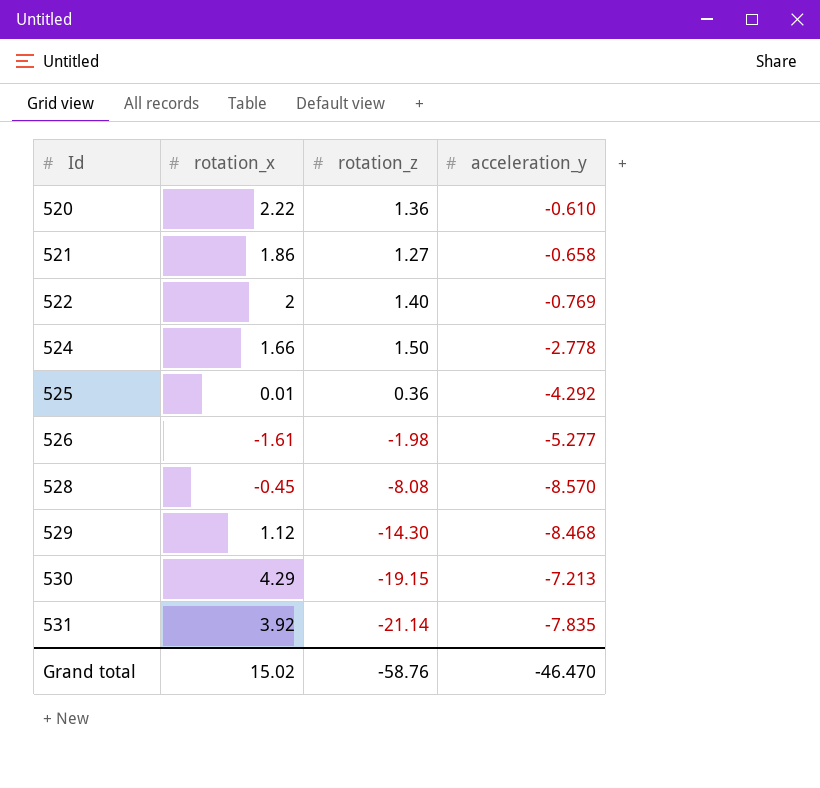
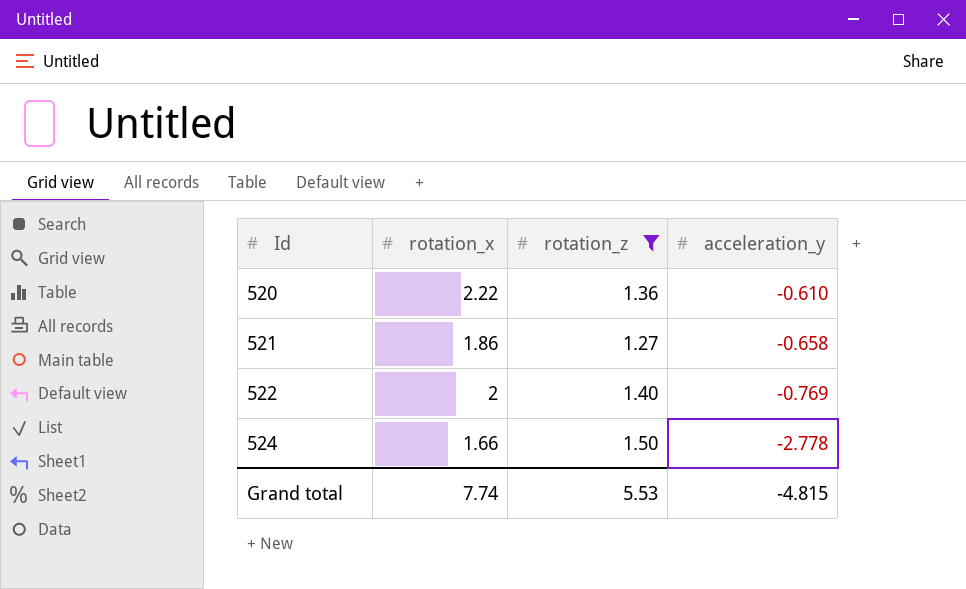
filter: none -> rotation_z >= 1.27
Grand total | rotation_x: 15.02 -> 7.74
Grand total | rotation_z: -58.76 -> 5.53
Grand total | acceleration_y: -46.470 -> -4.815

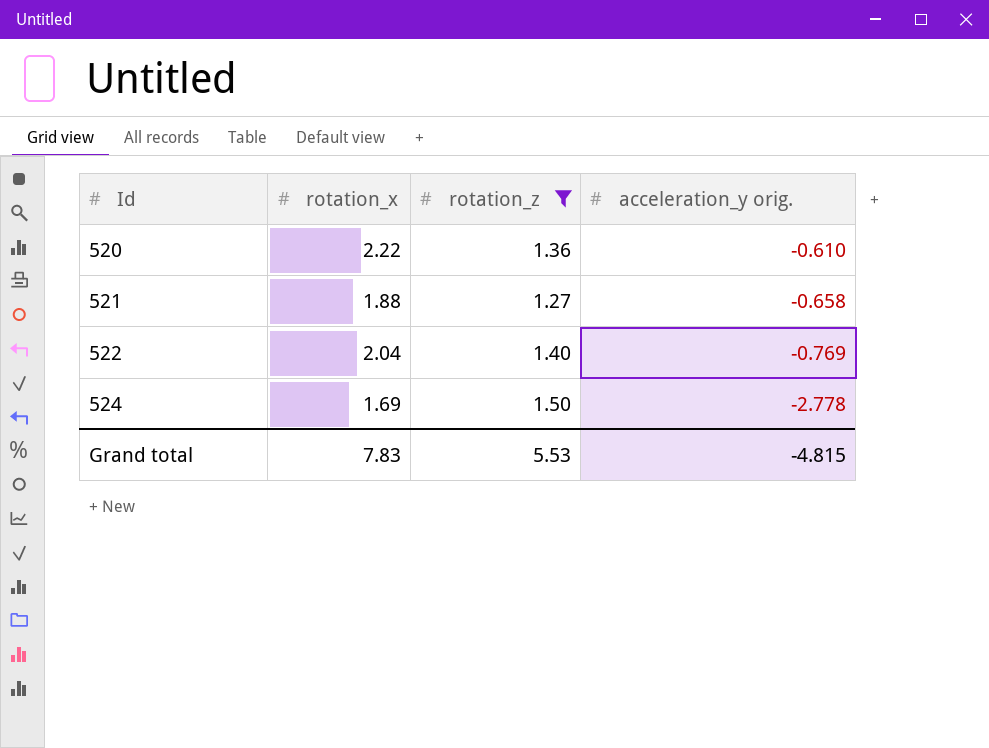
column name: acceleration_y -> acceleration_y orig.
521 | rotation_x: 1.86 -> 1.88
522 | rotation_x: 2 -> 2.04
524 | rotation_x: 1.66 -> 1.69
Grand total | rotation_x: 7.74 -> 7.83

